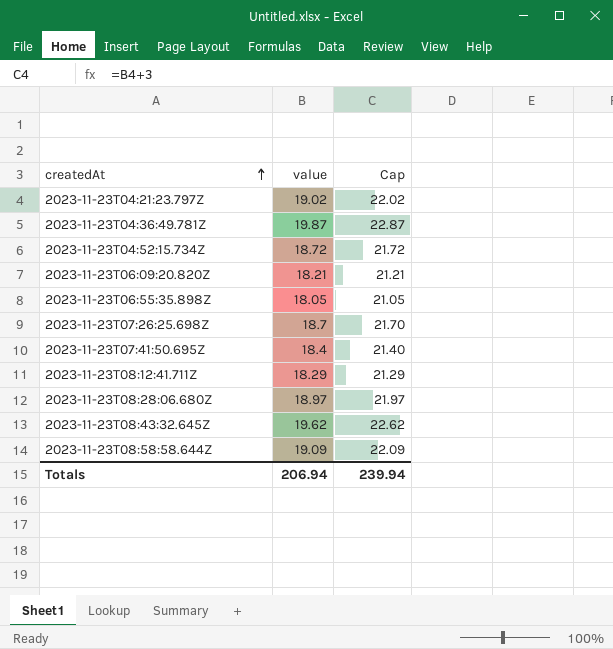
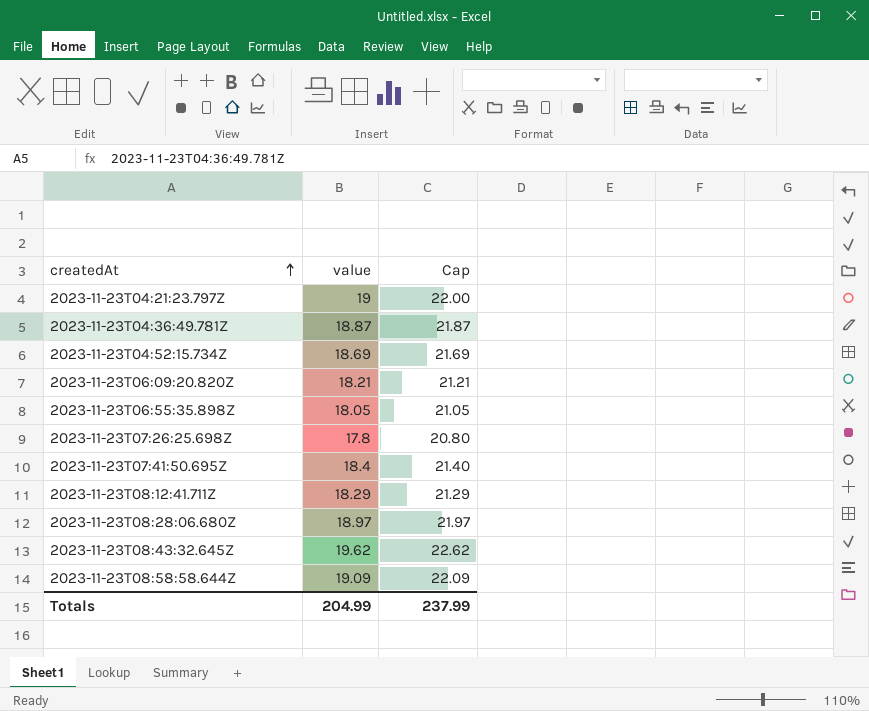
2023-11-23T04:21:23.797Z | value: 19.02 -> 19
2023-11-23T04:21:23.797Z | Cap: 22.02 -> 22.00
2023-11-23T04:36:49.781Z | value: 19.87 -> 18.87
2023-11-23T04:36:49.781Z | Cap: 22.87 -> 21.87
2023-11-23T04:52:15.734Z | value: 18.72 -> 18.69
2023-11-23T04:52:15.734Z | Cap: 21.72 -> 21.69
2023-11-23T07:26:25.698Z | value: 18.7 -> 17.8
2023-11-23T07:26:25.698Z | Cap: 21.70 -> 20.80
Totals | value: 206.94 -> 204.99
Totals | Cap: 239.94 -> 237.99

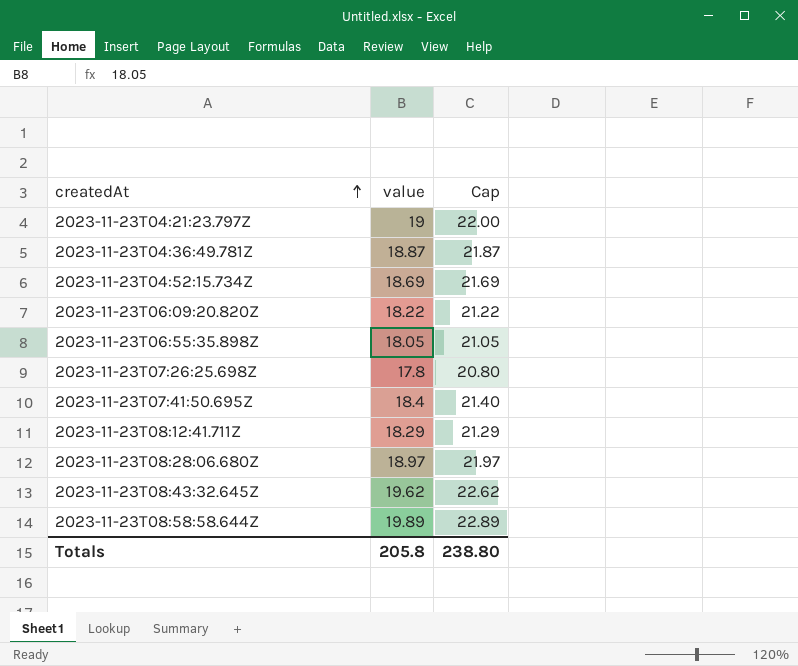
2023-11-23T06:09:20.820Z | value: 18.21 -> 18.22
2023-11-23T06:09:20.820Z | Cap: 21.21 -> 21.22
2023-11-23T08:58:58.644Z | value: 19.09 -> 19.89
2023-11-23T08:58:58.644Z | Cap: 22.09 -> 22.89
Totals | value: 204.99 -> 205.8
Totals | Cap: 237.99 -> 238.80

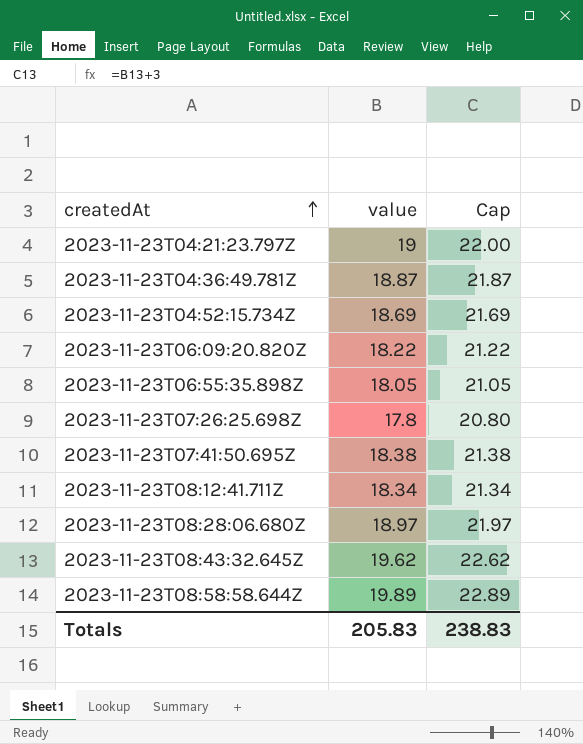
2023-11-23T07:41:50.695Z | value: 18.4 -> 18.38
2023-11-23T07:41:50.695Z | Cap: 21.40 -> 21.38
2023-11-23T08:12:41.711Z | value: 18.29 -> 18.34
2023-11-23T08:12:41.711Z | Cap: 21.29 -> 21.34
Totals | value: 205.8 -> 205.83
Totals | Cap: 238.80 -> 238.83

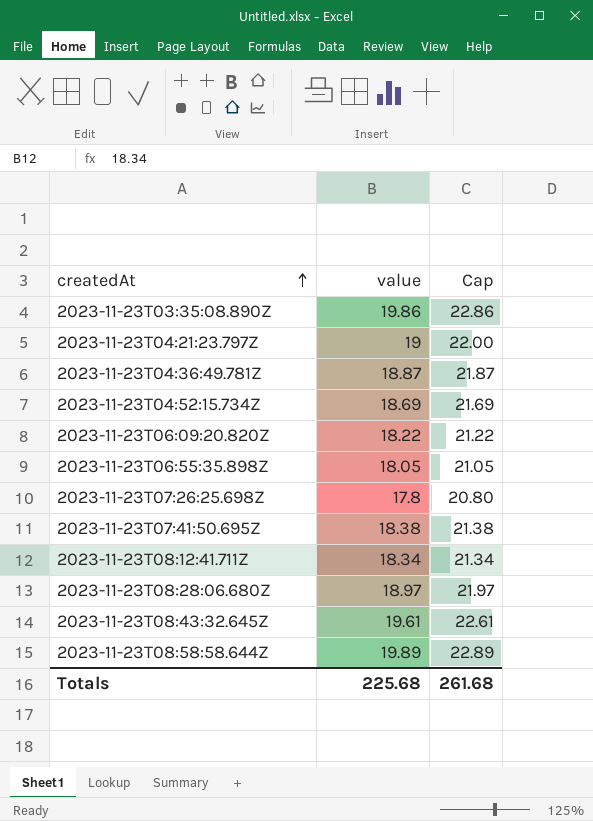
row 2023-11-23T03:35:08.890Z: none -> 19.86 | 22.86
2023-11-23T08:43:32.645Z | value: 19.62 -> 19.61
2023-11-23T08:43:32.645Z | Cap: 22.62 -> 22.61
Totals | value: 205.83 -> 225.68
Totals | Cap: 238.83 -> 261.68

